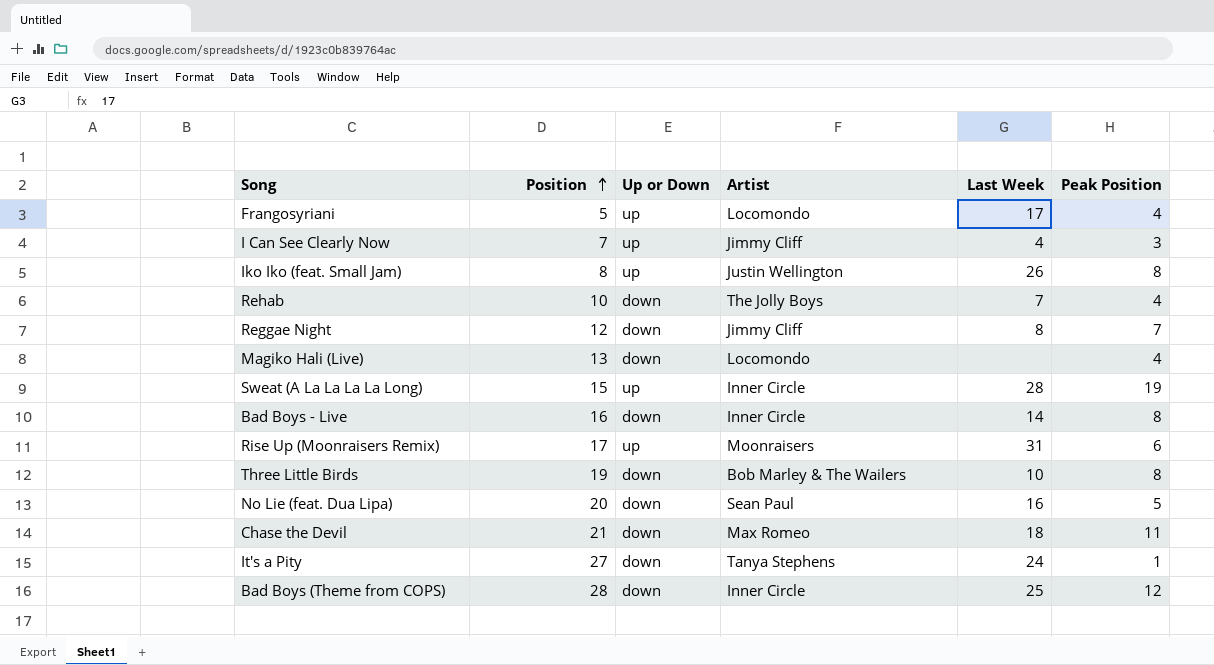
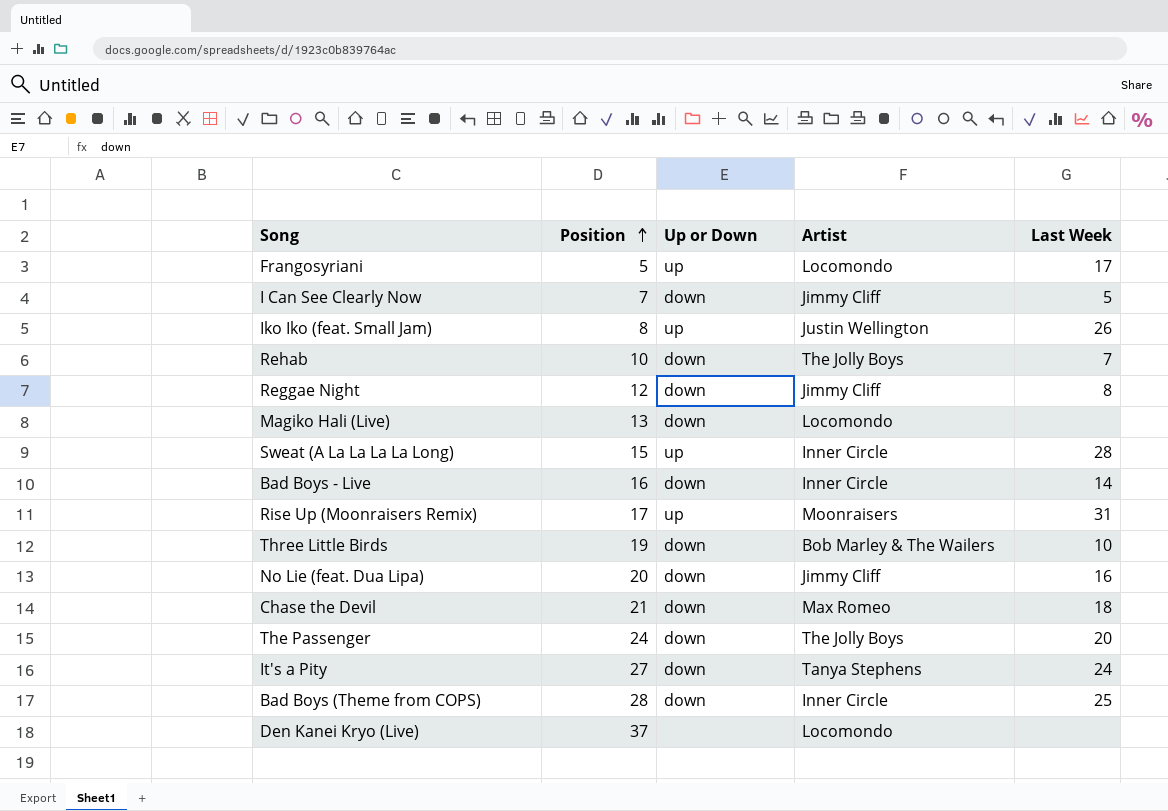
column Peak Position | position: 6 -> none
I Can See Clearly Now | Up or Down: up -> down
I Can See Clearly Now | Last Week: 4 -> 5
No Lie (feat. Dua Lipa) | Artist: Sean Paul -> Jimmy Cliff
row The Passenger: none -> 24 | down | The Jolly Boys | 20
row Den Kanei Kryo (Live): none -> 37 | none | Locomondo | none

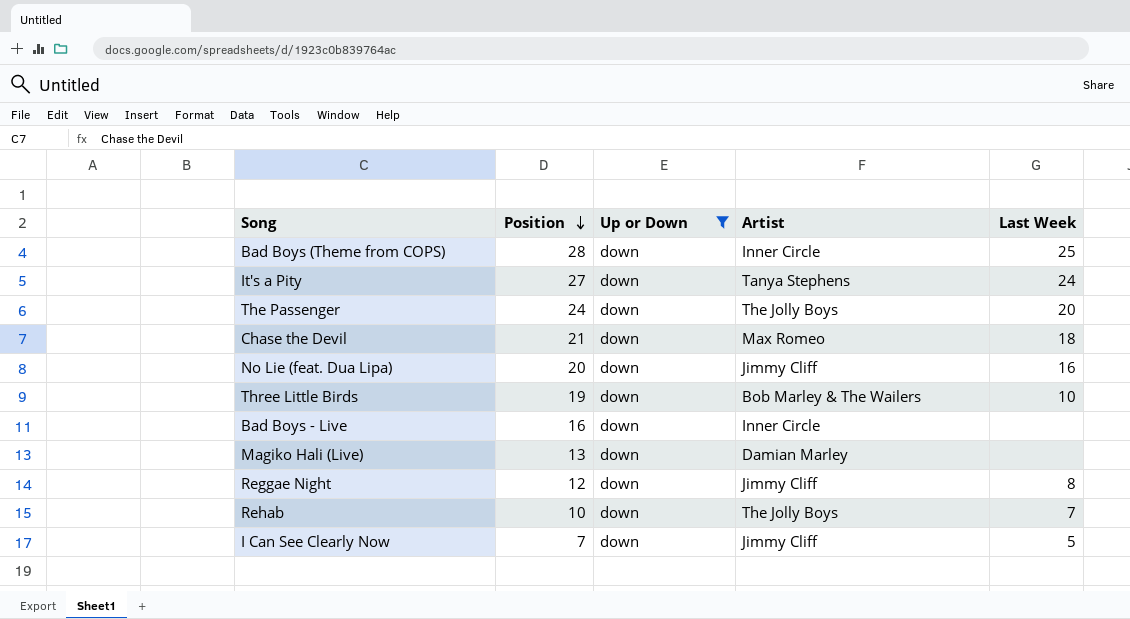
filter: none -> Up or Down = down
row order: Position ascending -> Position descending
Bad Boys - Live | Last Week: 14 -> none
Magiko Hali (Live) | Artist: Locomondo -> Damian Marley

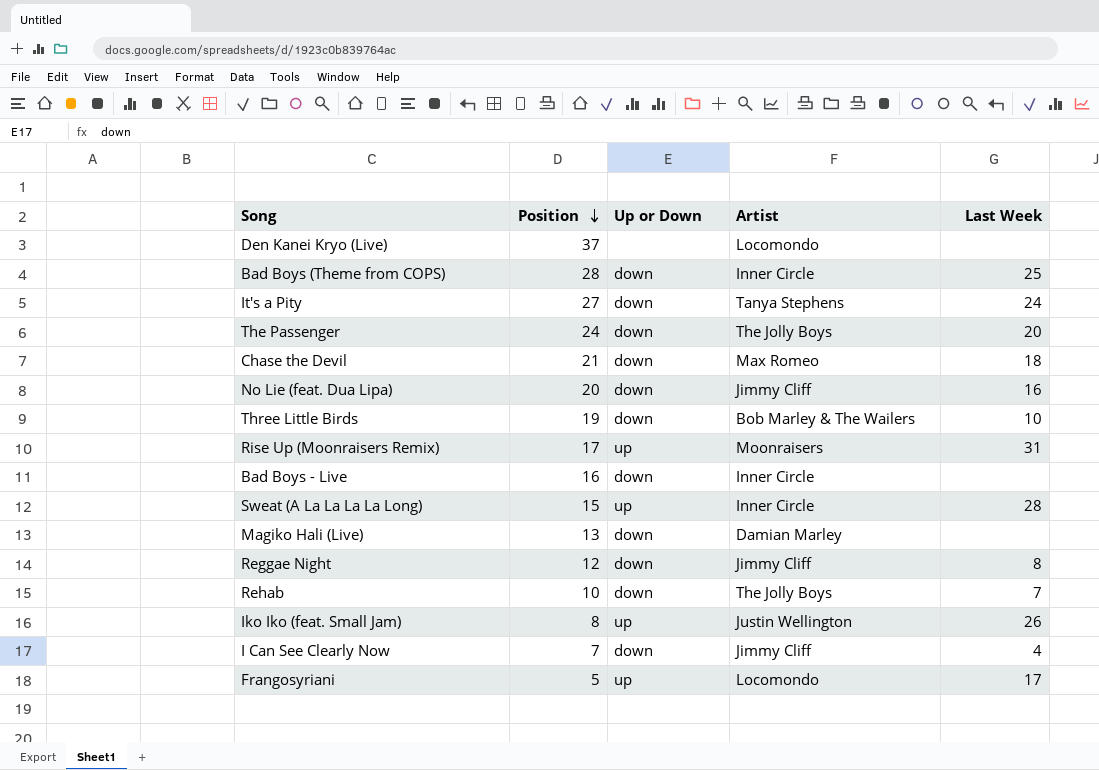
filter: Up or Down = down -> none
I Can See Clearly Now | Last Week: 5 -> 4

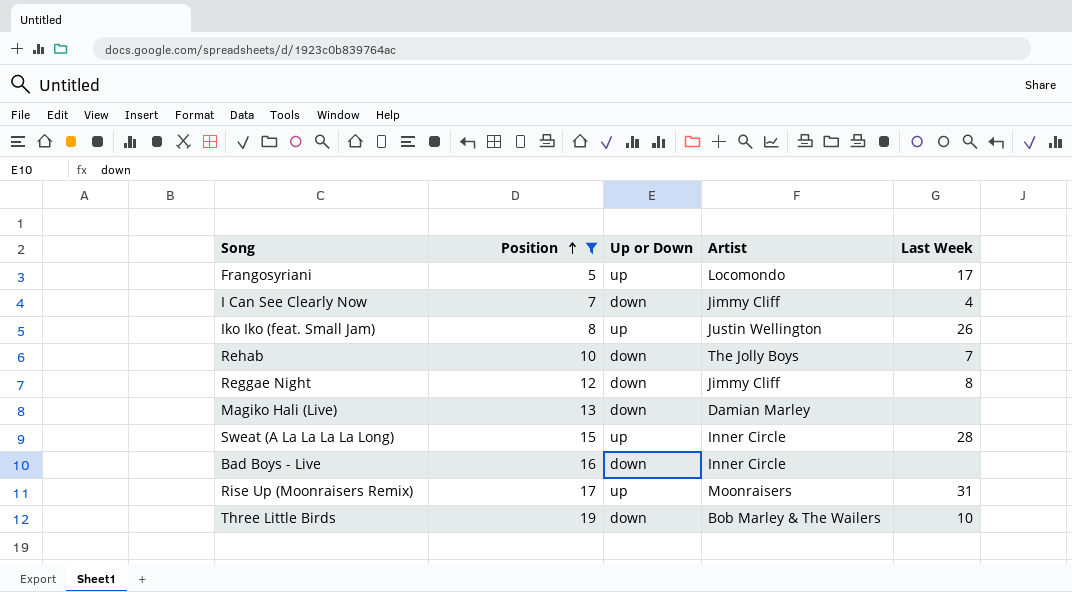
filter: none -> Position <= 19
row order: Position descending -> Position ascending

